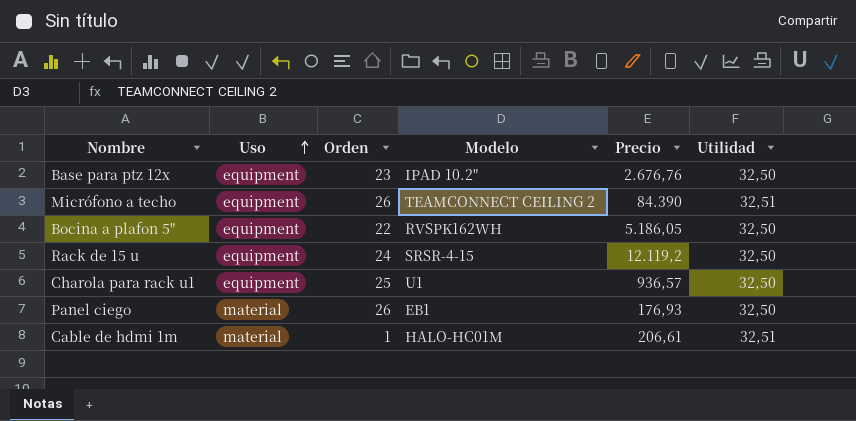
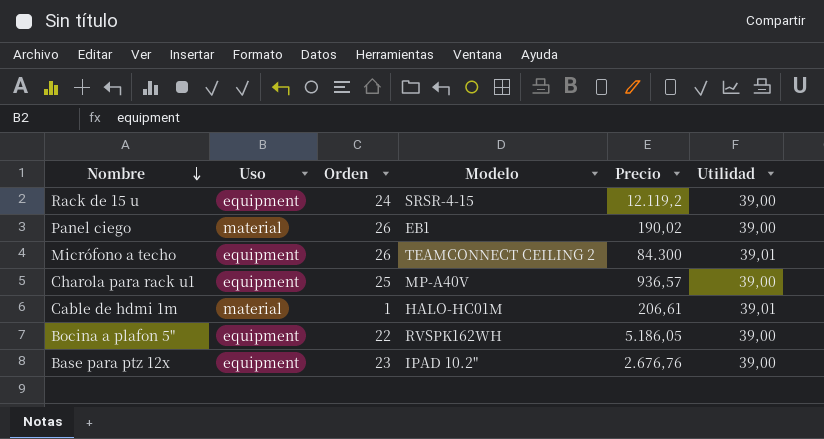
row order: Uso ascending -> Nombre descending
Rack de 15 u | Utilidad: 32,50 -> 39,00
Panel ciego | Precio: 176,93 -> 190,02
Panel ciego | Utilidad: 32,50 -> 39,00
Micrófono a techo | Precio: 84.390 -> 84.300
Micrófono a techo | Utilidad: 32,51 -> 39,01
Charola para rack u1 | Modelo: U1 -> MP-A40V
Charola para rack u1 | Utilidad: 32,50 -> 39,00
Cable de hdmi 1m | Utilidad: 32,51 -> 39,01
Bocina a plafon 5" | Utilidad: 32,50 -> 39,00
Base para ptz 12x | Utilidad: 32,50 -> 39,00

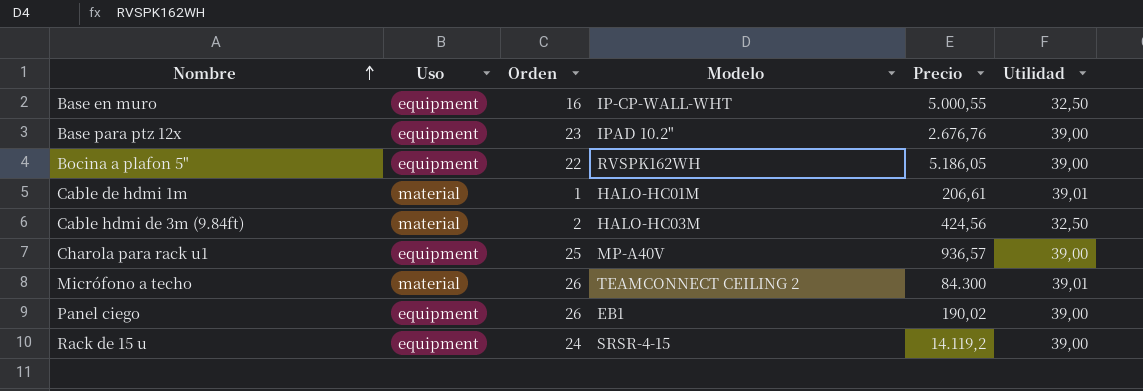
row order: Nombre descending -> Nombre ascending
row Base en muro: none -> equipment | 16 | IP-CP-WALL-WHT | 5.000,55 | 32,50
row Cable hdmi de 3m (9.84ft): none -> material | 2 | HALO-HC03M | 424,56 | 32,50
Micrófono a techo | Uso: equipment -> material
Panel ciego | Uso: material -> equipment
Rack de 15 u | Precio: 12.119,2 -> 14.119,2

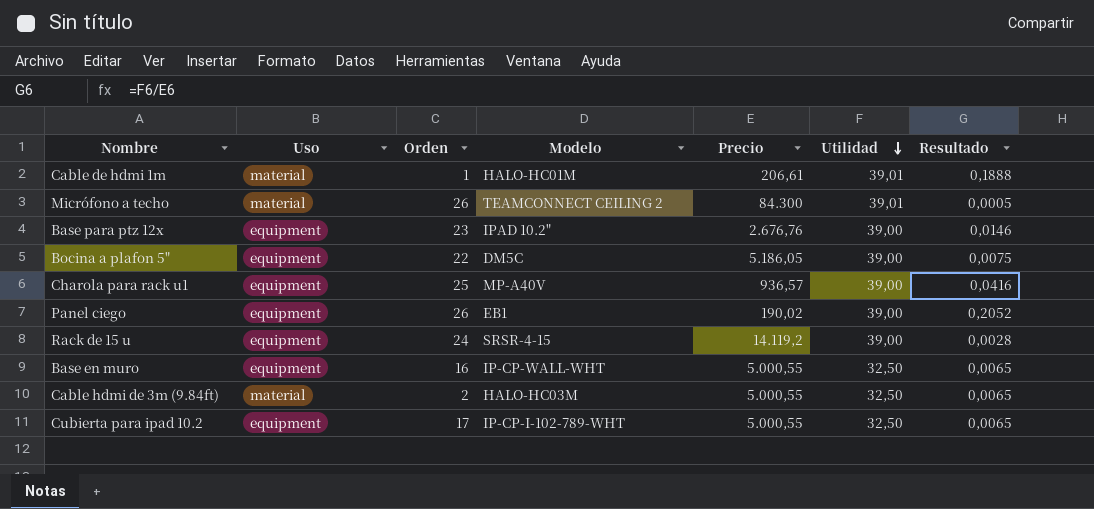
row order: Nombre ascending -> Utilidad descending
column Resultado | formula: none -> [Utilidad] / [Precio]
Bocina a plafon 5" | Modelo: RVSPK162WH -> DM5C
Cable hdmi de 3m (9.84ft) | Precio: 424,56 -> 5.000,55
row Cubierta para ipad 10.2: none -> equipment | 17 | IP-CP-I-102-789-WHT | 5.000,55 | 32,50 | 0,0065

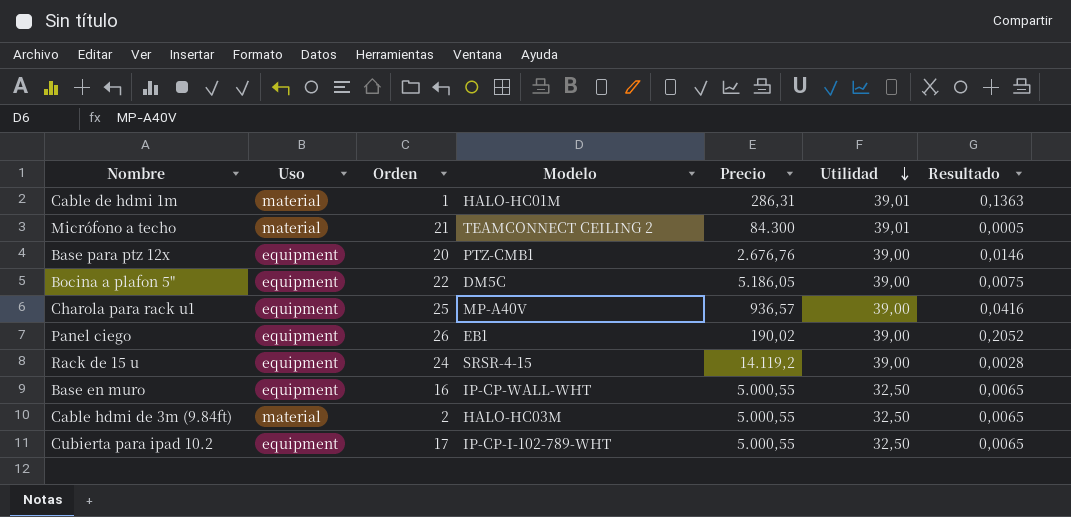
Cable de hdmi 1m | Precio: 206,61 -> 286,31
Cable de hdmi 1m | Resultado: 0,1888 -> 0,1363
Micrófono a techo | Orden: 26 -> 21
Base para ptz 12x | Orden: 23 -> 20
Base para ptz 12x | Modelo: IPAD 10.2" -> PTZ-CMB1

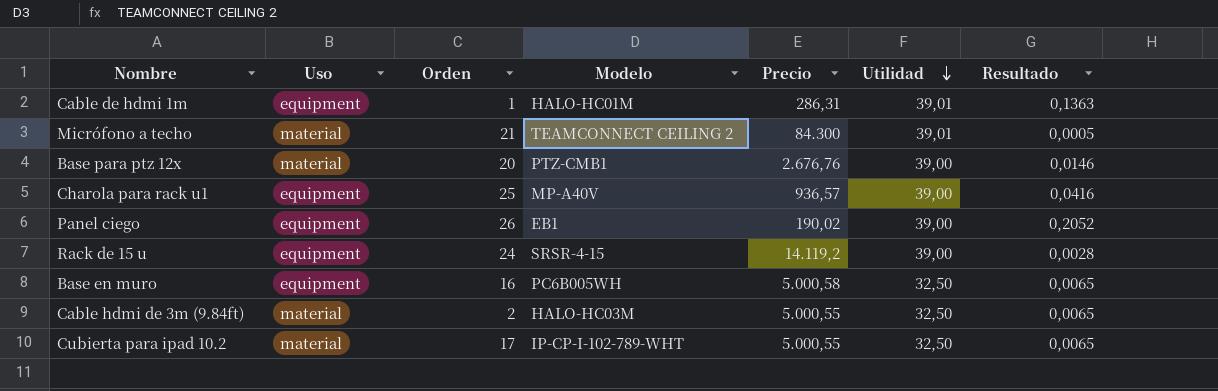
row Bocina a plafon 5": equipment | 22 | DM5C | 5.186,05 | 39,00 | 0,0075 -> none
Cable de hdmi 1m | Uso: material -> equipment
Base para ptz 12x | Uso: equipment -> material
Base en muro | Modelo: IP-CP-WALL-WHT -> PC6B005WH
Base en muro | Precio: 5.000,55 -> 5.000,58
Cubierta para ipad 10.2 | Uso: equipment -> material

